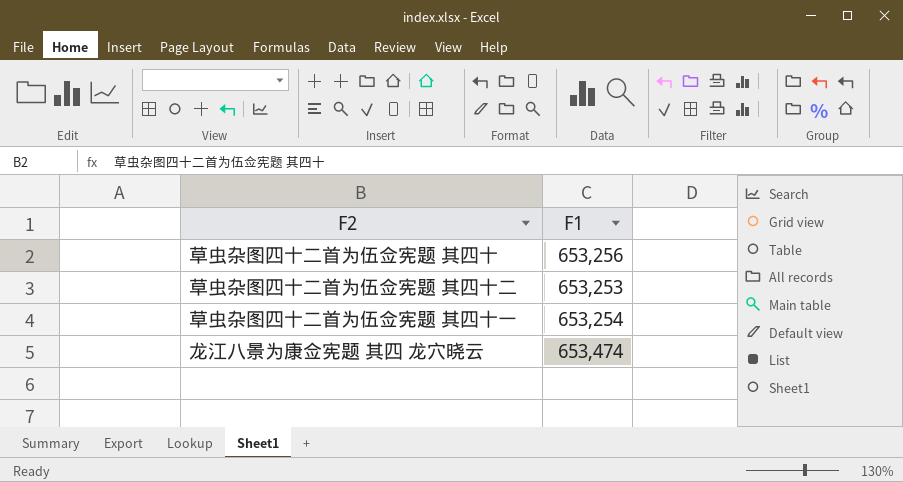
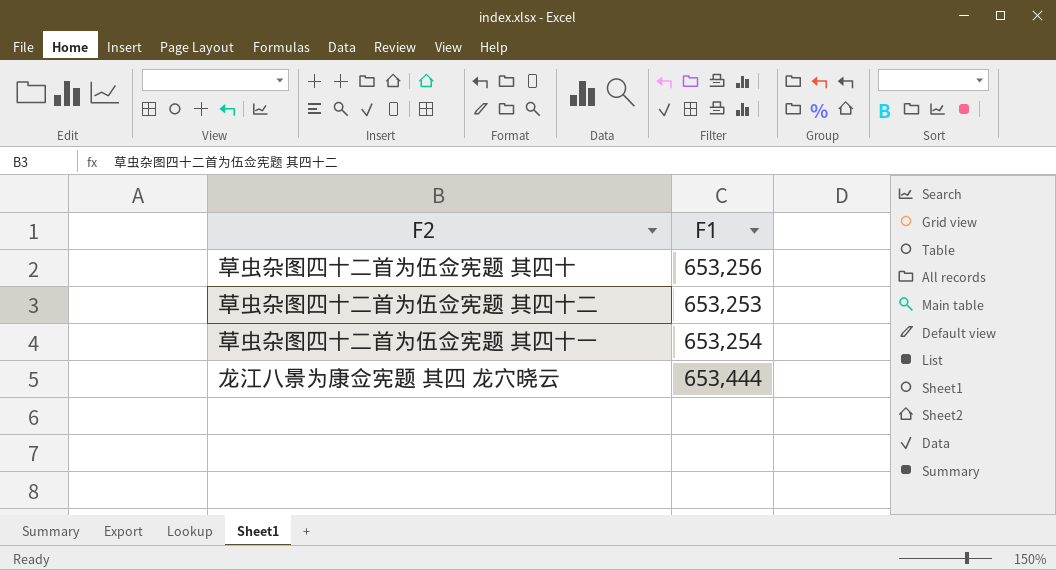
龙江八景为康佥宪题 其四 龙穴晓云 | F1: 653,474 -> 653,444

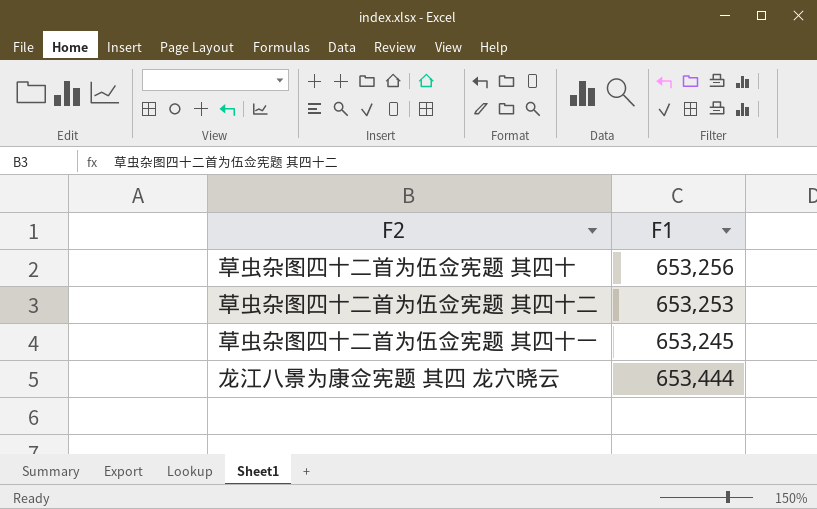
草虫杂图四十二首为伍佥宪题 其四十一 | F1: 653,254 -> 653,245

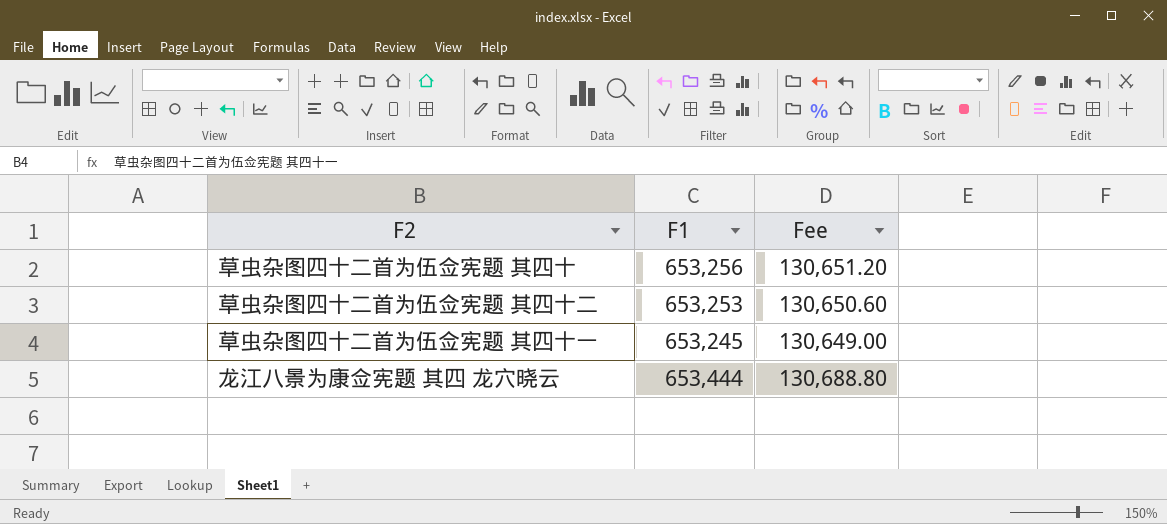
column Fee | formula: none -> [F1] * 0.2

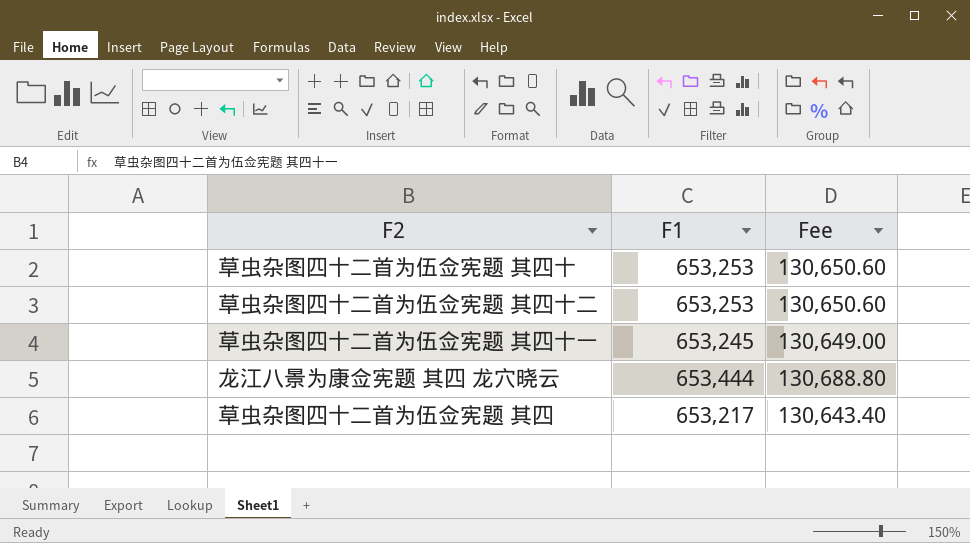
草虫杂图四十二首为伍佥宪题 其四十 | F1: 653,256 -> 653,253
草虫杂图四十二首为伍佥宪题 其四十 | Fee: 130,651.20 -> 130,650.60
row 草虫杂图四十二首为伍佥宪题 其四: none -> 653,217 | 130,643.40

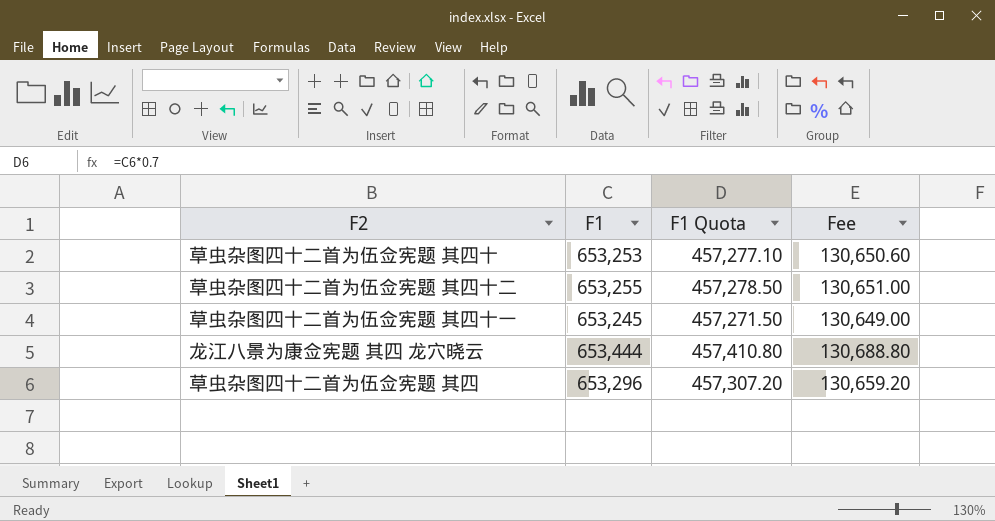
column F1 Quota | formula: none -> [F1] * 0.7
草虫杂图四十二首为伍佥宪题 其四十二 | F1: 653,253 -> 653,255
草虫杂图四十二首为伍佥宪题 其四十二 | Fee: 130,650.60 -> 130,651.00
草虫杂图四十二首为伍佥宪题 其四 | F1: 653,217 -> 653,296
草虫杂图四十二首为伍佥宪题 其四 | Fee: 130,643.40 -> 130,659.20

